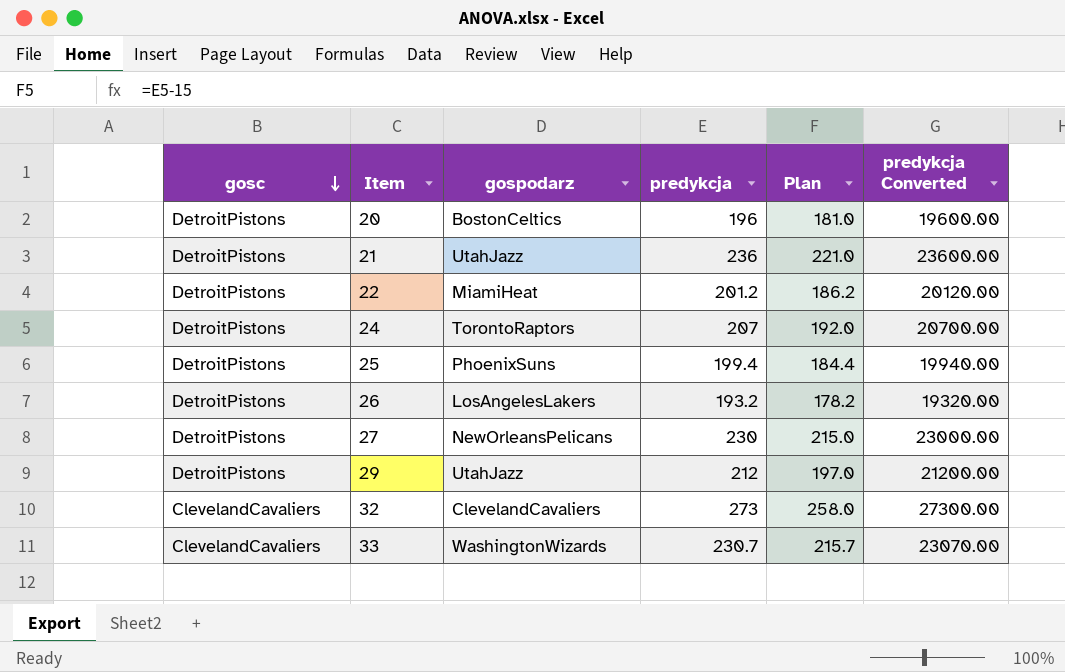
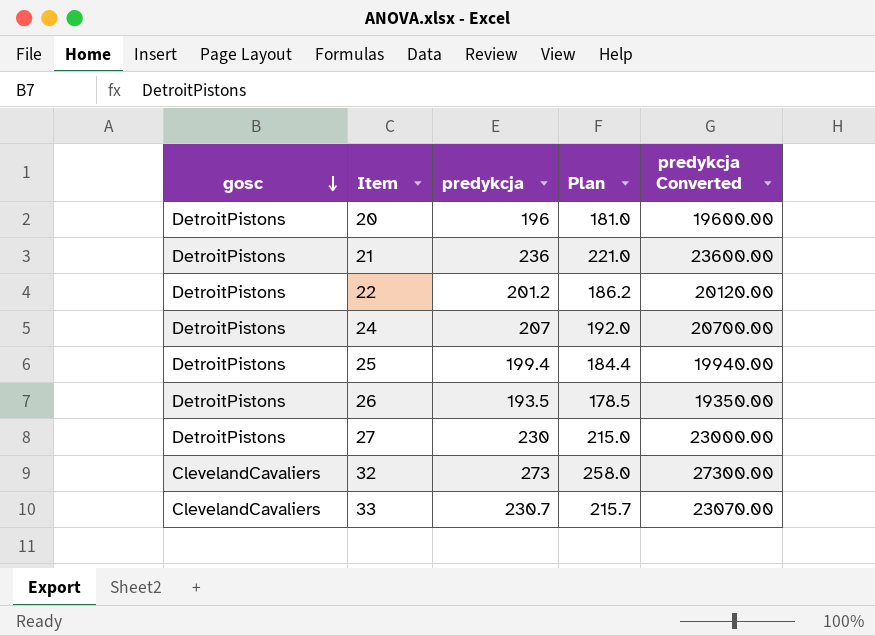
column gospodarz | position: 3 -> none
row 29: DetroitPistons | UtahJazz | 212 | 197.0 | 21200.00 -> none
26 | predykcja: 193.2 -> 193.5
26 | Plan: 178.2 -> 178.5
26 | predykcja Converted: 19320.00 -> 19350.00

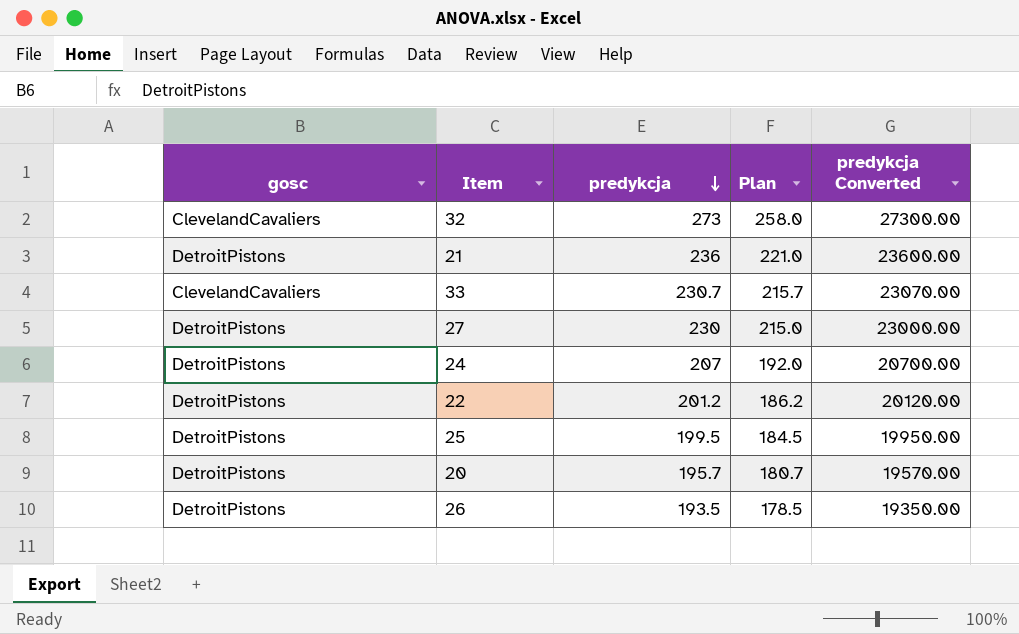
row order: gosc descending -> predykcja descending
25 | predykcja: 199.4 -> 199.5
25 | Plan: 184.4 -> 184.5
25 | predykcja Converted: 19940.00 -> 19950.00
20 | predykcja: 196 -> 195.7
20 | Plan: 181.0 -> 180.7
20 | predykcja Converted: 19600.00 -> 19570.00

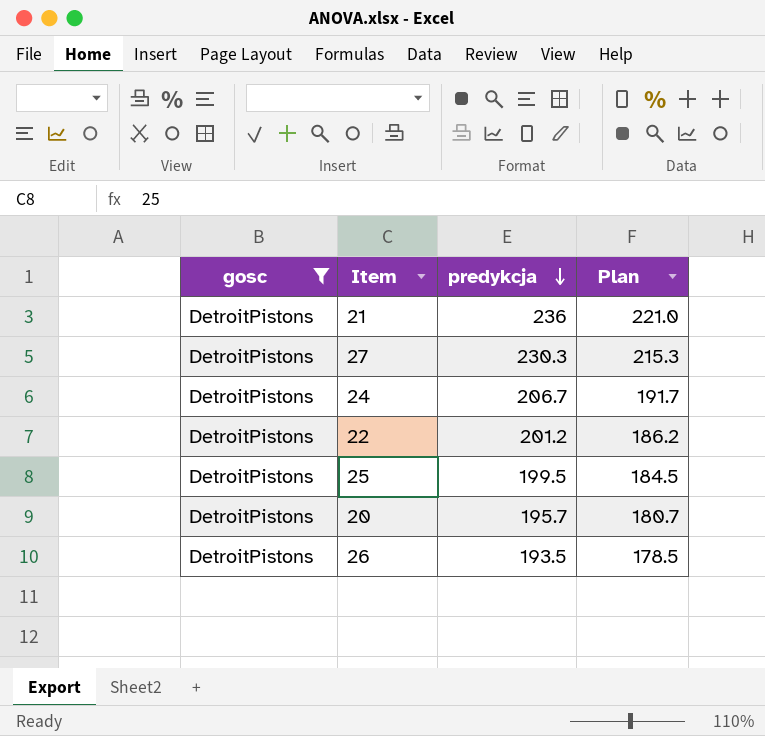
filter: none -> gosc = DetroitPistons
column predykcja Converted | formula: [predykcja] * 100 -> none
27 | predykcja: 230 -> 230.3
27 | Plan: 215.0 -> 215.3
24 | predykcja: 207 -> 206.7
24 | Plan: 192.0 -> 191.7

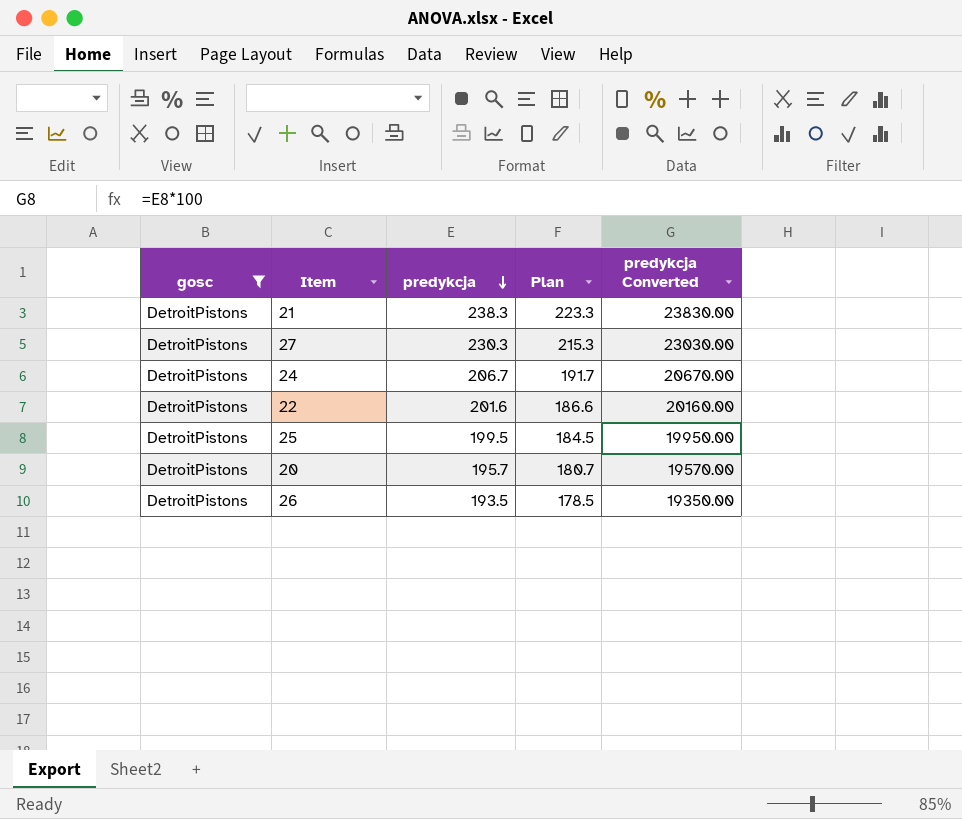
column predykcja Converted | formula: none -> [predykcja] * 100
21 | predykcja: 236 -> 238.3
21 | Plan: 221.0 -> 223.3
22 | predykcja: 201.2 -> 201.6
22 | Plan: 186.2 -> 186.6

